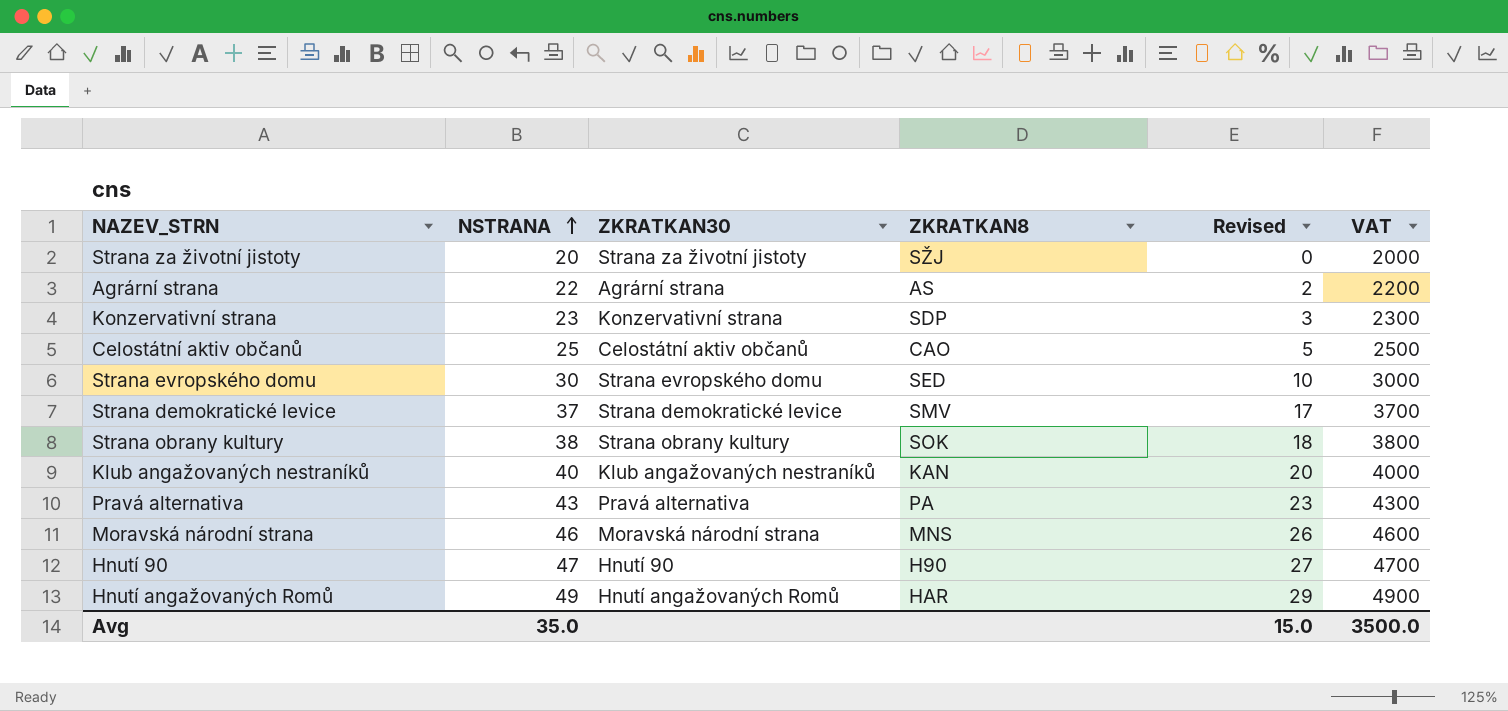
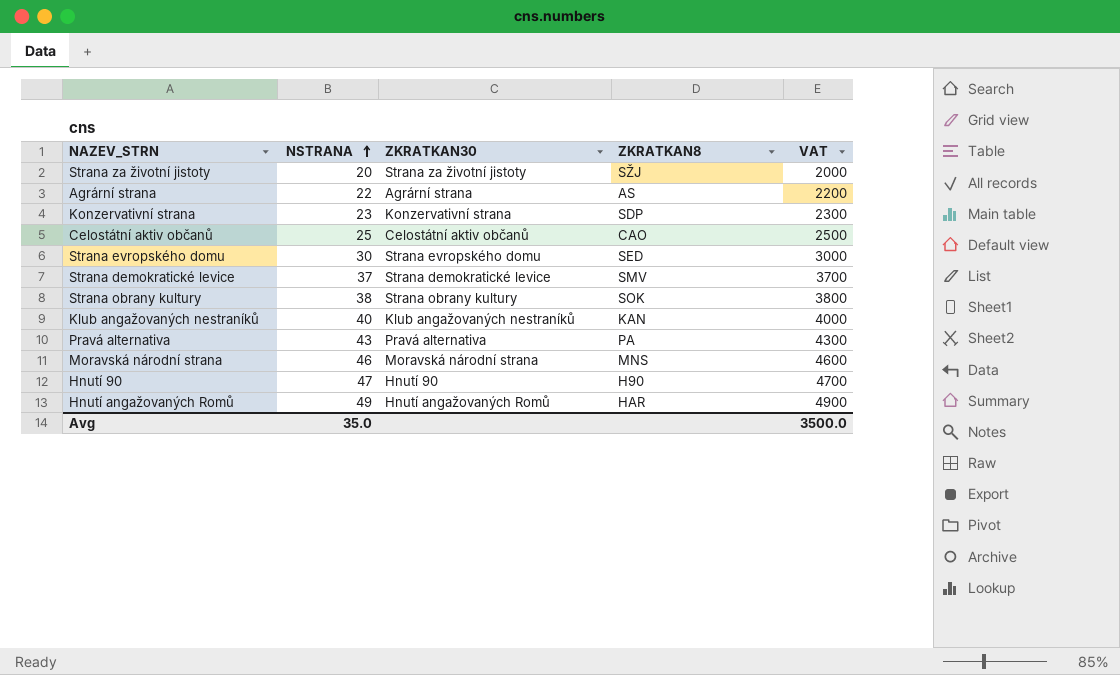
column Revised | formula: [NSTRANA] - 20 -> none

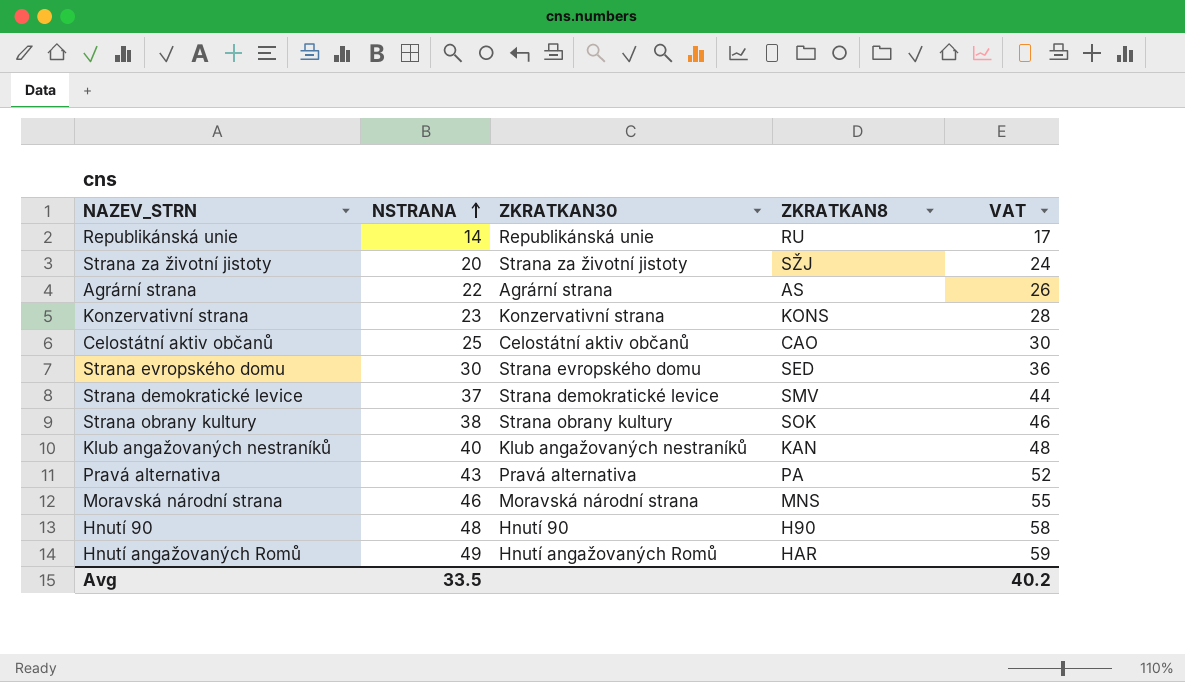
column VAT | formula: [NSTRANA] * 100 -> [NSTRANA] * 1.2
row Republikánská unie: none -> 14 | Republikánská unie | RU | 17
Konzervativní strana | ZKRATKAN8: SDP -> KONS
Hnutí 90 | NSTRANA: 47 -> 48
Avg | NSTRANA: 35.0 -> 33.5
Avg | VAT: 3500.0 -> 40.2

